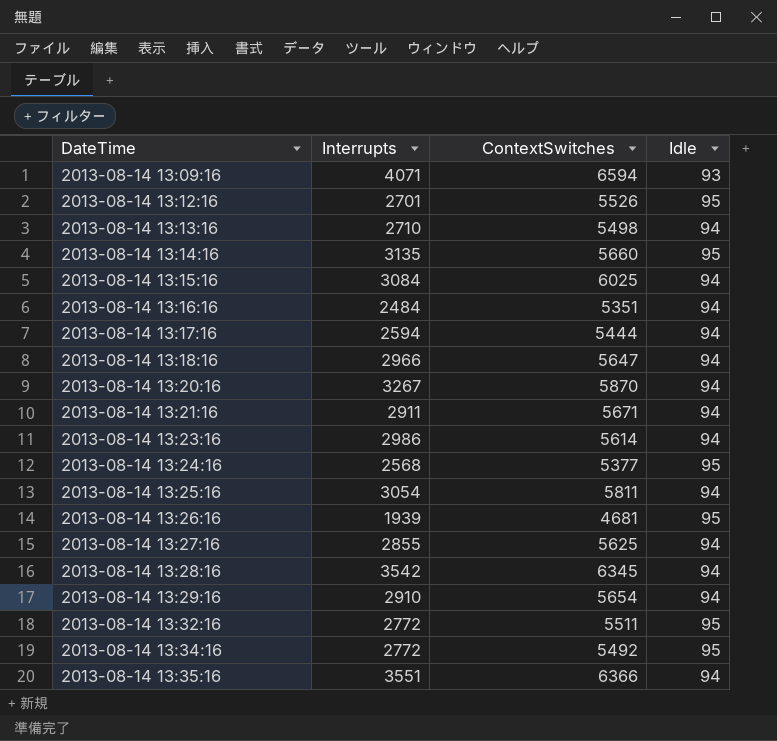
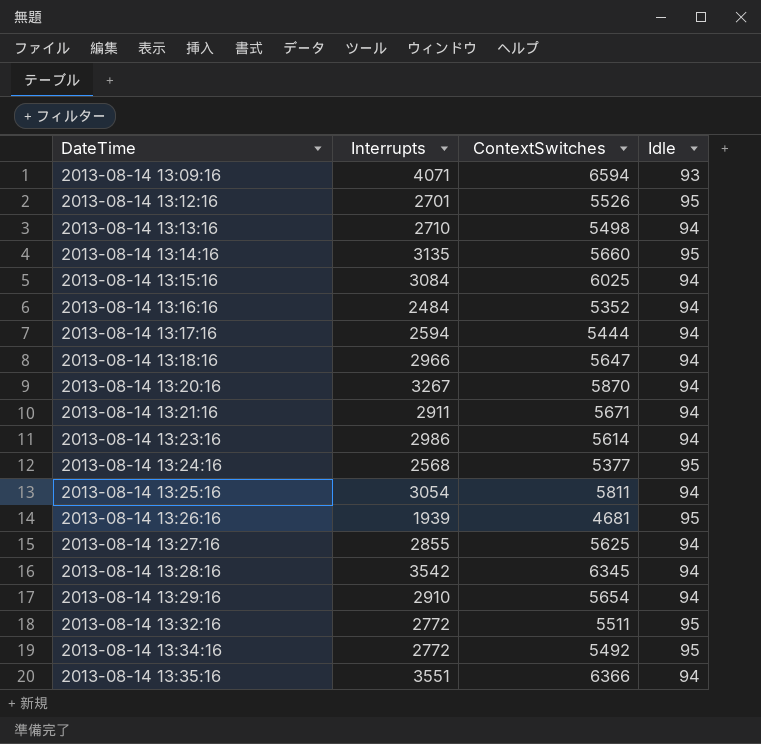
2013-08-14 13:16:16 | ContextSwitches: 5351 -> 5352

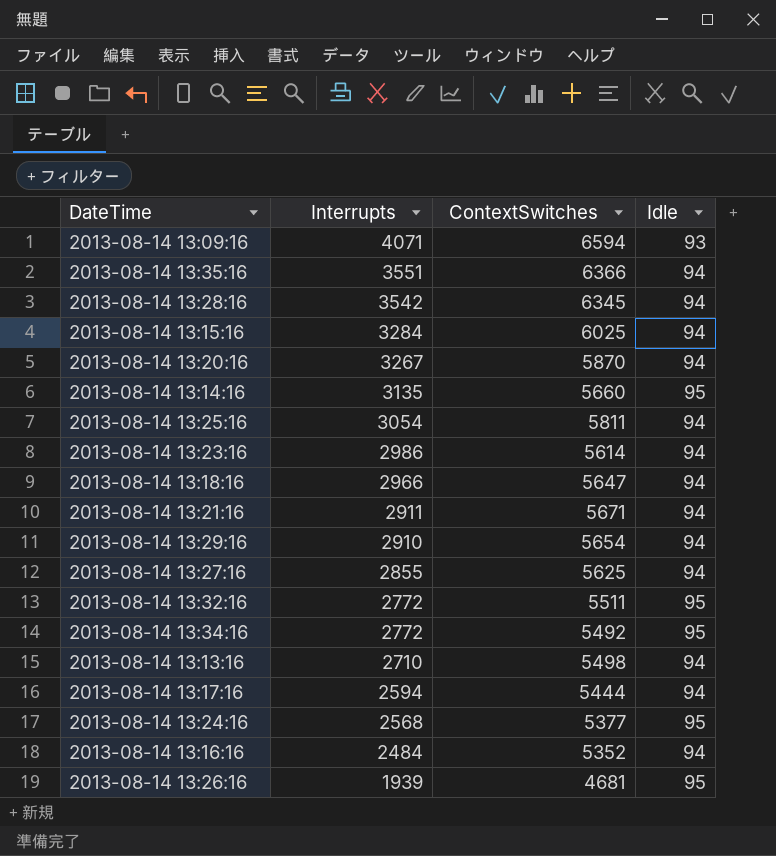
row order: DateTime ascending -> Interrupts descending
row 2013-08-14 13:12:16: 2701 | 5526 | 95 -> none
2013-08-14 13:15:16 | Interrupts: 3084 -> 3284

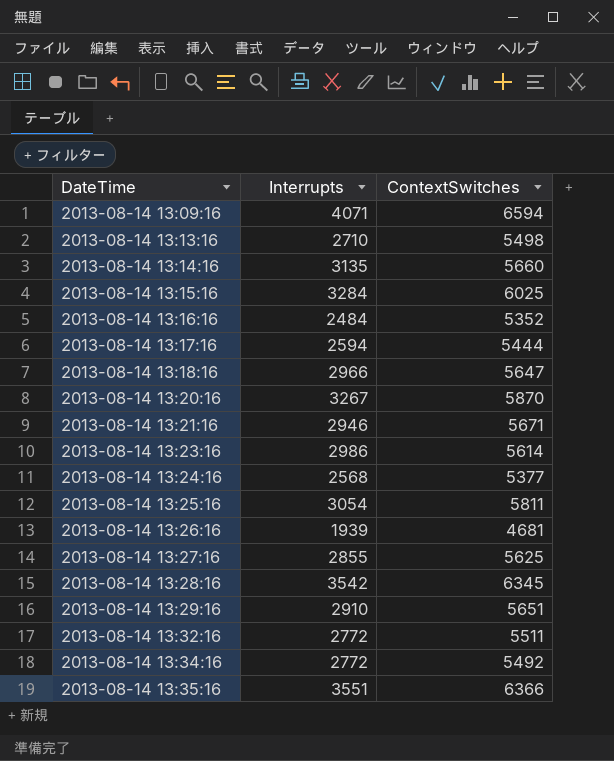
row order: Interrupts descending -> DateTime ascending
column Idle | position: 4 -> none
2013-08-14 13:21:16 | Interrupts: 2911 -> 2946
2013-08-14 13:29:16 | ContextSwitches: 5654 -> 5651

